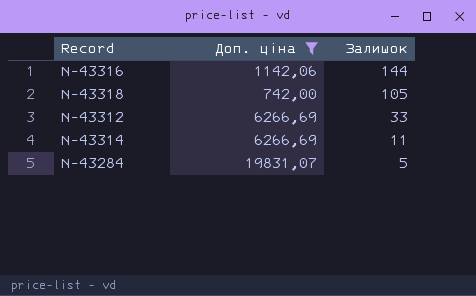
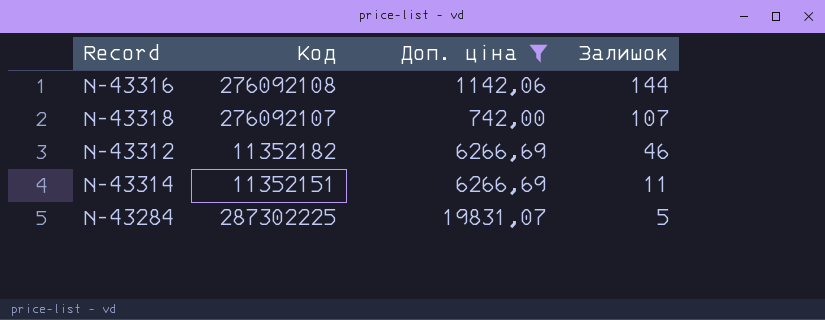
column Код | position: none -> 2
N-43318 | Залишок: 105 -> 107
N-43312 | Залишок: 33 -> 46

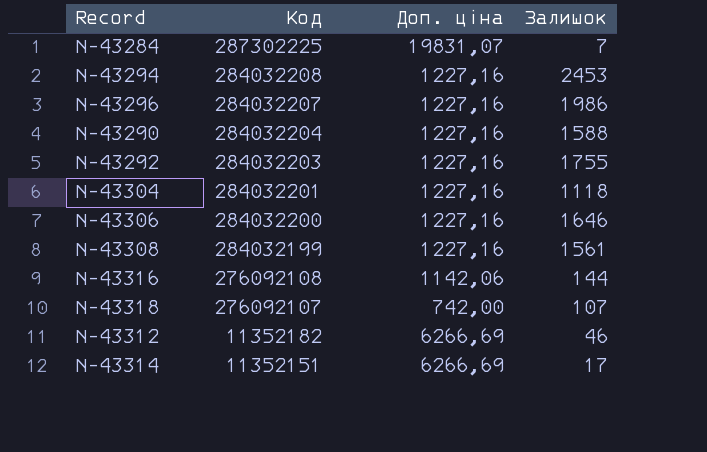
filter: Доп. ціна != 1227,16 -> none
row order: Залишок descending -> Код descending
N-43284 | Залишок: 5 -> 7
N-43314 | Залишок: 11 -> 17

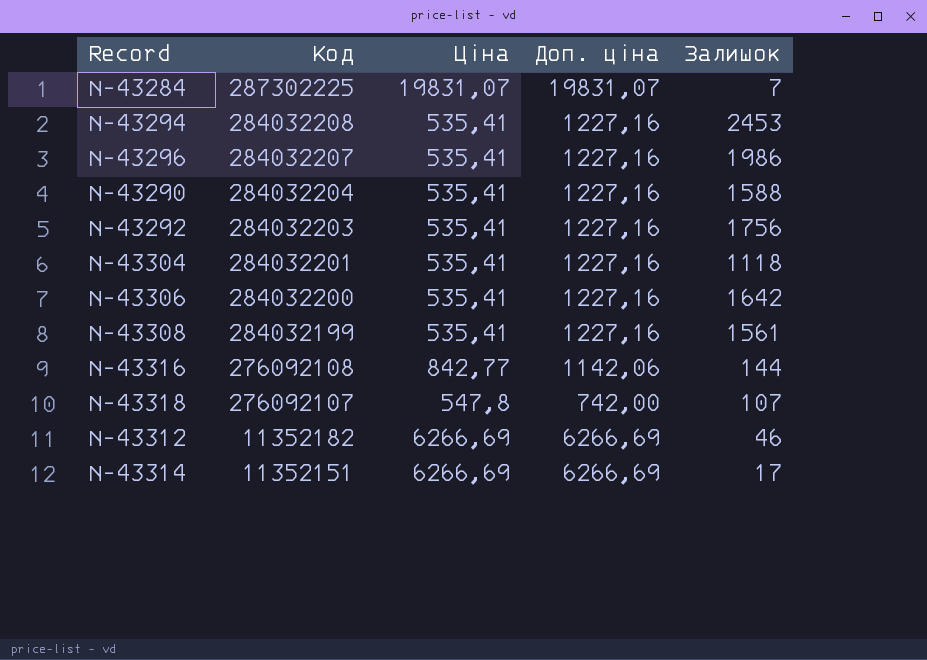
column Ціна | position: none -> 3
N-43292 | Залишок: 1755 -> 1756
N-43306 | Залишок: 1646 -> 1642

